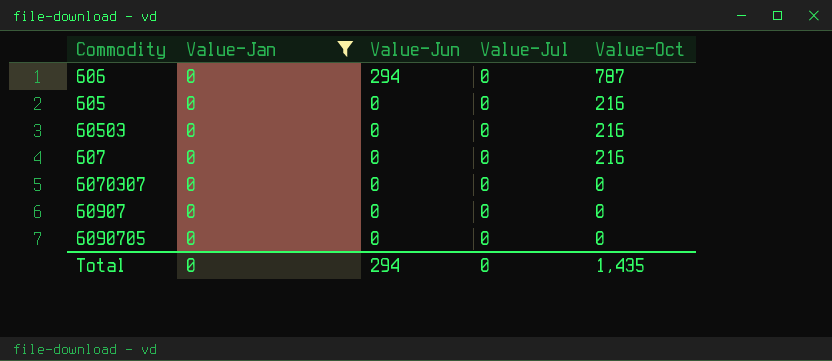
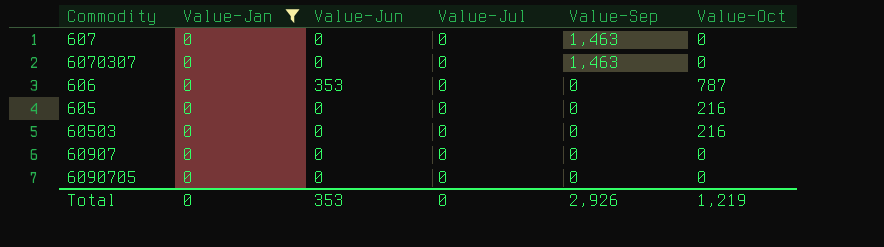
row order: Value-Jun descending -> Value-Sep descending
column Value-Sep | position: none -> 5
607 | Value-Oct: 216 -> 0
606 | Value-Jun: 294 -> 353
Total | Value-Jun: 294 -> 353
Total | Value-Oct: 1,435 -> 1,219

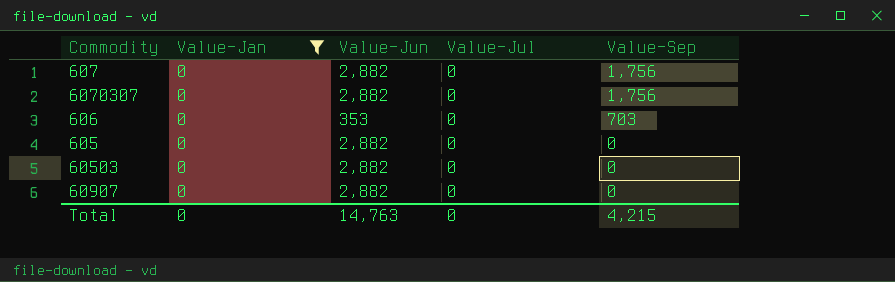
column Value-Oct | position: 6 -> none
row 6090705: 0 | 0 | 0 | 0 | 0 -> none
607 | Value-Jun: 0 -> 2,882
607 | Value-Sep: 1,463 -> 1,756
6070307 | Value-Jun: 0 -> 2,882
6070307 | Value-Sep: 1,463 -> 1,756
606 | Value-Sep: 0 -> 703
605 | Value-Jun: 0 -> 2,882
60503 | Value-Jun: 0 -> 2,882
60907 | Value-Jun: 0 -> 2,882
Total | Value-Jun: 353 -> 14,763
Total | Value-Sep: 2,926 -> 4,215

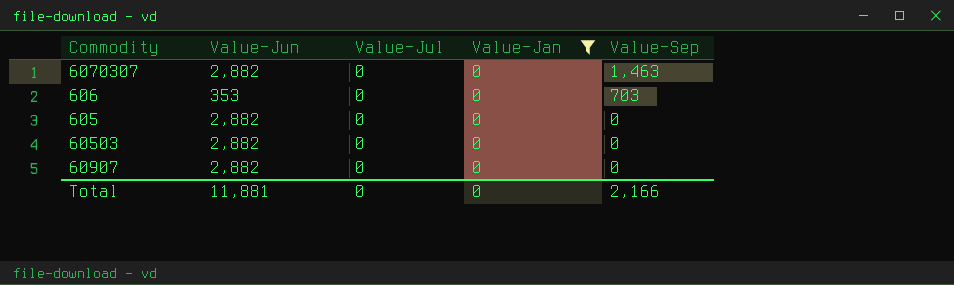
column Value-Jan | position: 2 -> 4
row 607: 0 | 2,882 | 0 | 1,756 -> none
6070307 | Value-Sep: 1,756 -> 1,463
Total | Value-Jun: 14,763 -> 11,881
Total | Value-Sep: 4,215 -> 2,166

